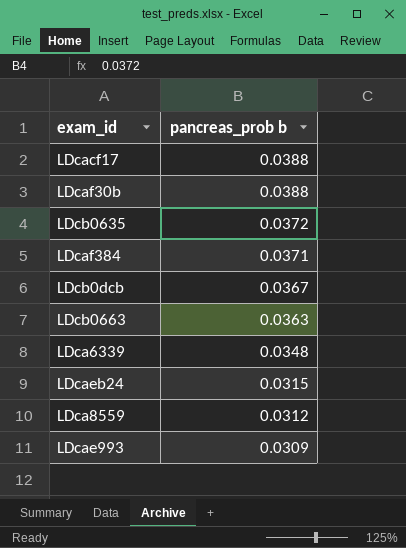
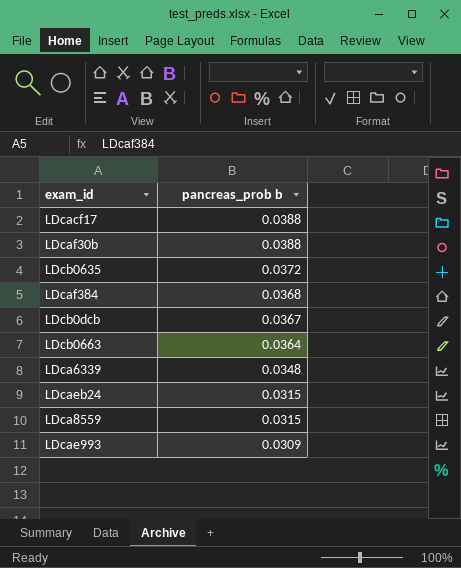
LDcaf384 | pancreas_prob b: 0.0371 -> 0.0368
LDcb0663 | pancreas_prob b: 0.0363 -> 0.0364
LDca8559 | pancreas_prob b: 0.0312 -> 0.0315

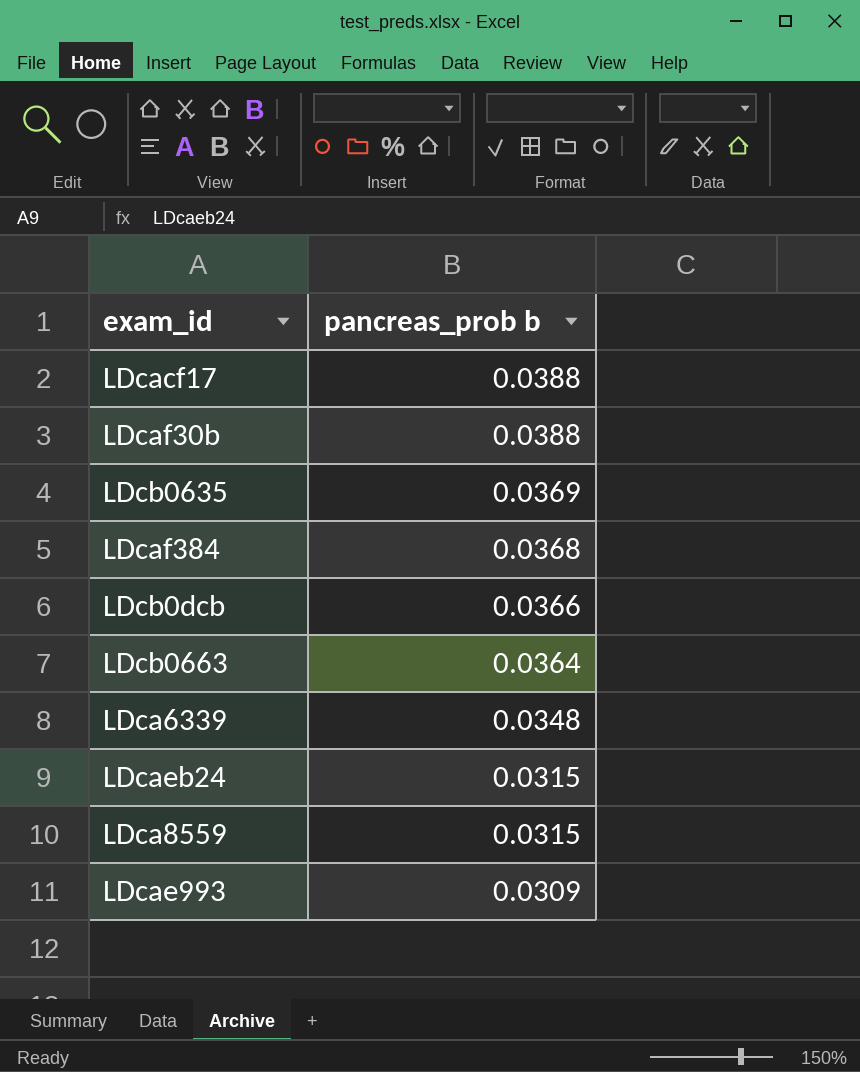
LDcb0635 | pancreas_prob b: 0.0372 -> 0.0369
LDcb0dcb | pancreas_prob b: 0.0367 -> 0.0366

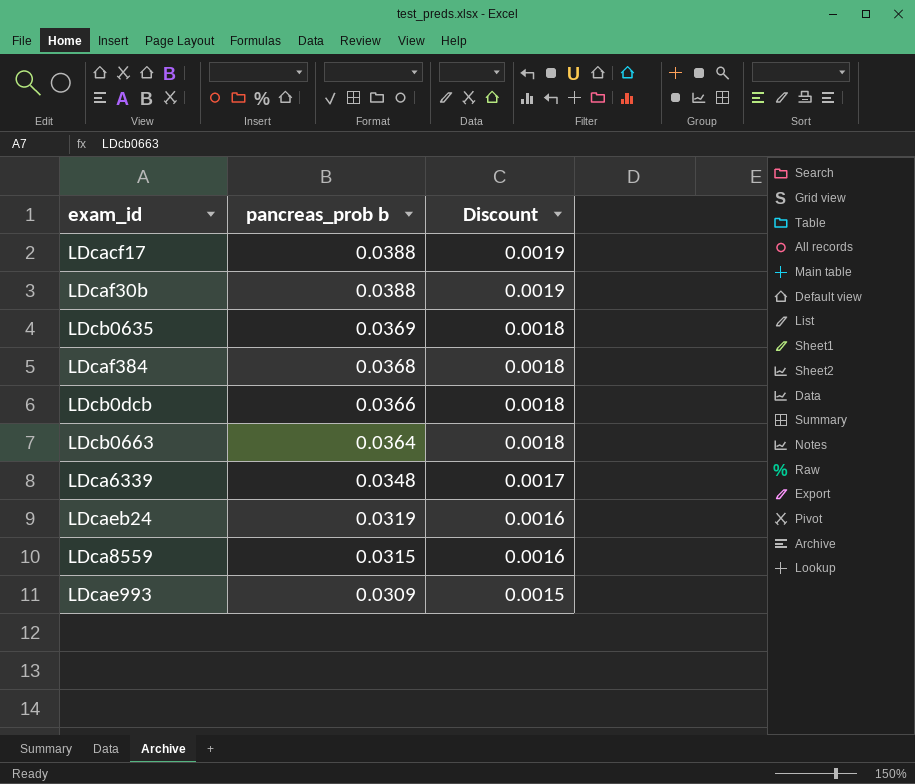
column Discount | formula: none -> [pancreas_prob b] * 0.05
LDcaeb24 | pancreas_prob b: 0.0315 -> 0.0319

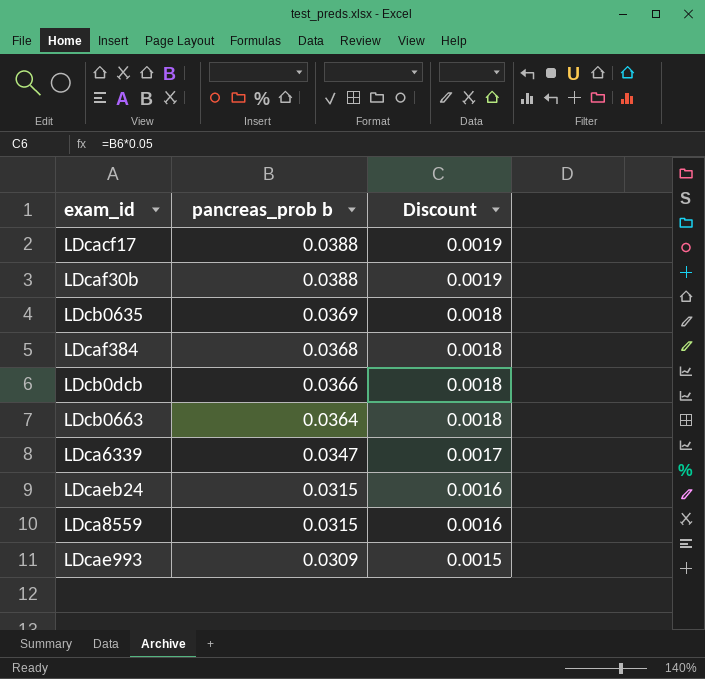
LDca6339 | pancreas_prob b: 0.0348 -> 0.0347
LDcaeb24 | pancreas_prob b: 0.0319 -> 0.0315

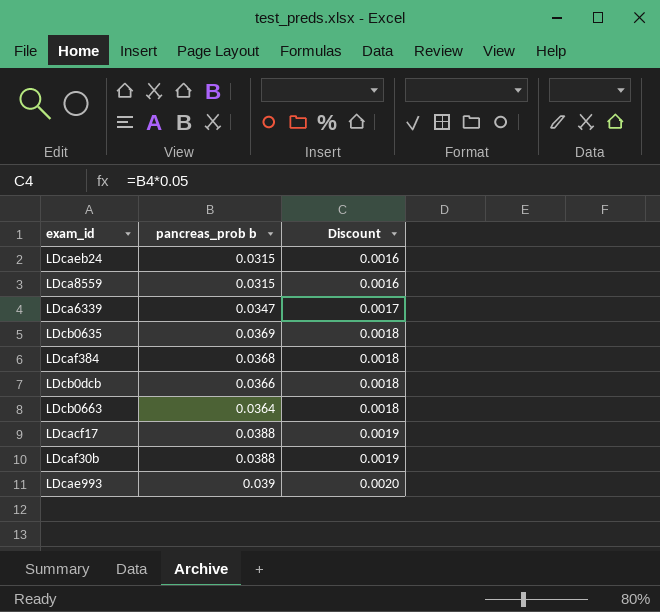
row order: pancreas_prob b descending -> Discount ascending
LDcae993 | pancreas_prob b: 0.0309 -> 0.039
LDcae993 | Discount: 0.0015 -> 0.0020

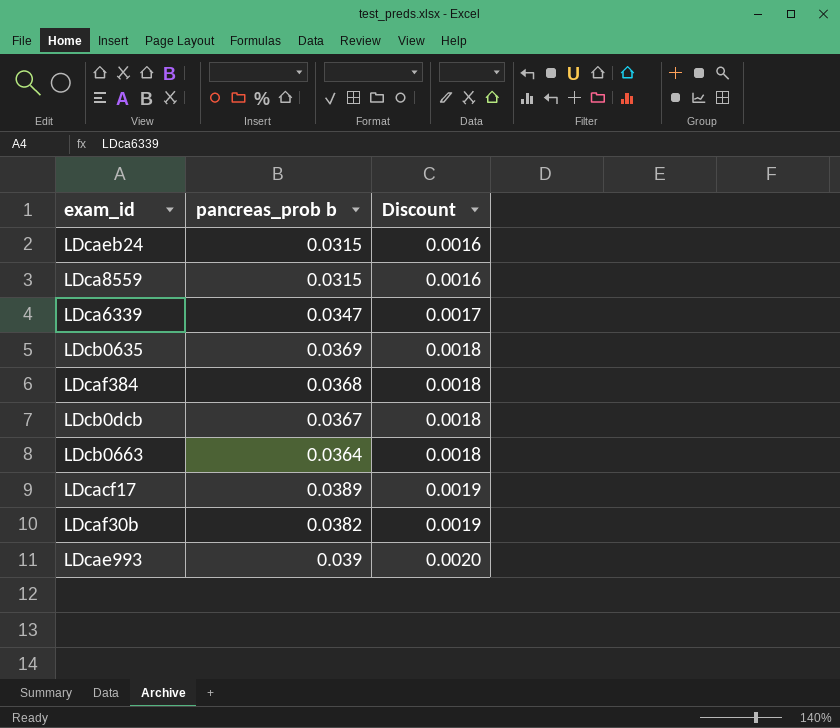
LDcb0dcb | pancreas_prob b: 0.0366 -> 0.0367
LDcacf17 | pancreas_prob b: 0.0388 -> 0.0389
LDcaf30b | pancreas_prob b: 0.0388 -> 0.0382

